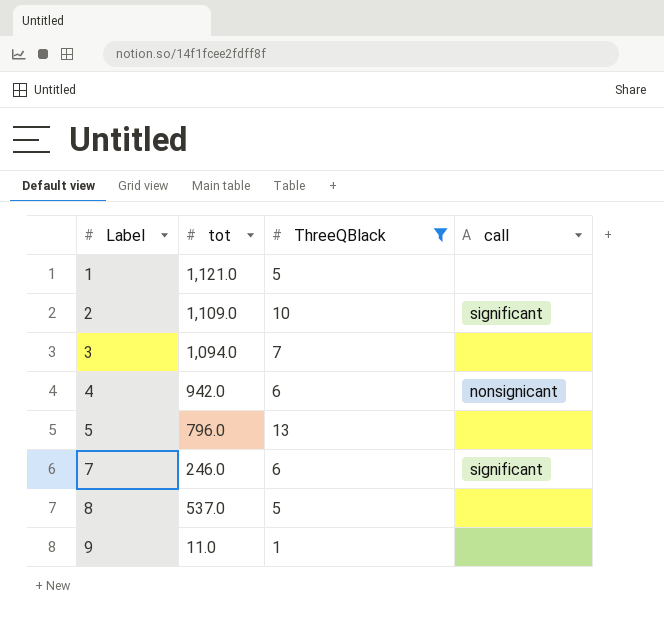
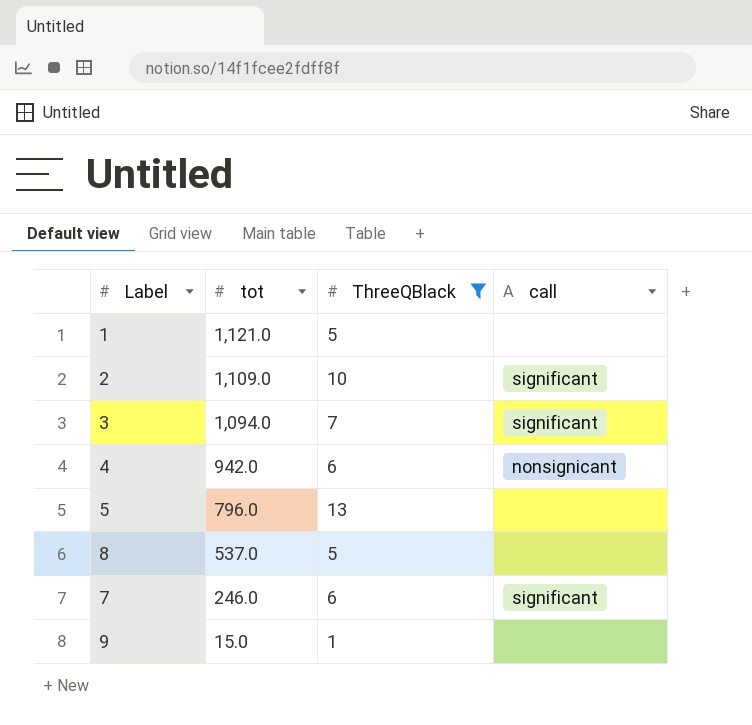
row order: Label ascending -> tot descending
3 | call: none -> significant
9 | tot: 11.0 -> 15.0

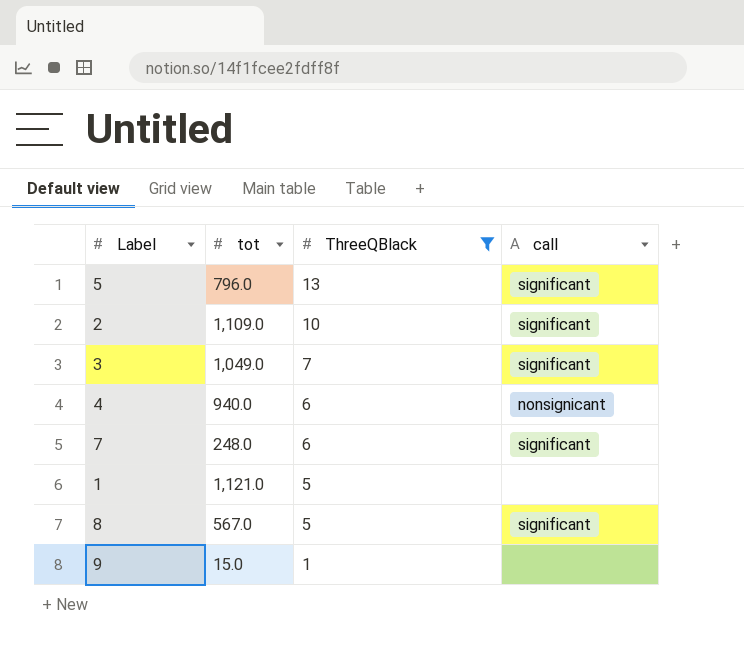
row order: tot descending -> ThreeQBlack descending
5 | call: none -> significant
3 | tot: 1,094.0 -> 1,049.0
4 | tot: 942.0 -> 940.0
7 | tot: 246.0 -> 248.0
8 | tot: 537.0 -> 567.0
8 | call: none -> significant

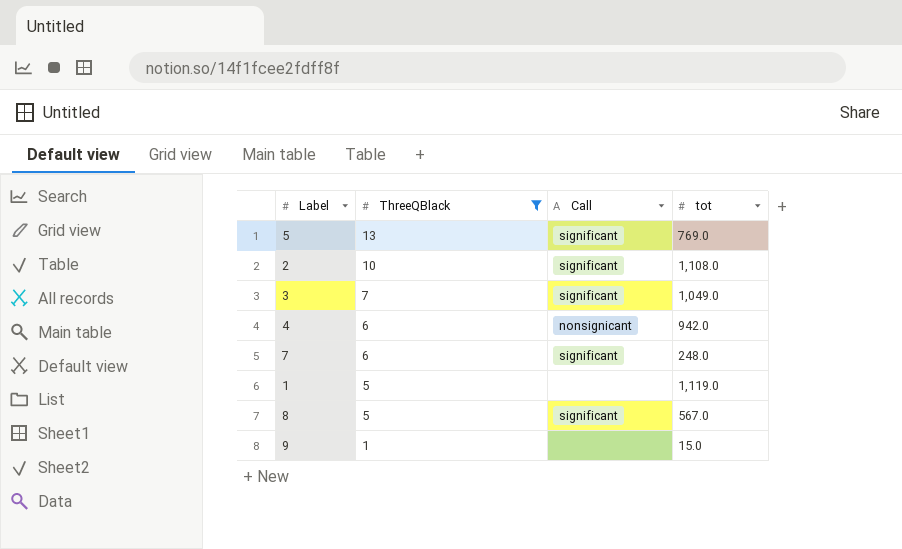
column name: call -> Call
column tot | position: 2 -> 4
5 | tot: 796.0 -> 769.0
2 | tot: 1,109.0 -> 1,108.0
4 | tot: 940.0 -> 942.0
1 | tot: 1,121.0 -> 1,119.0

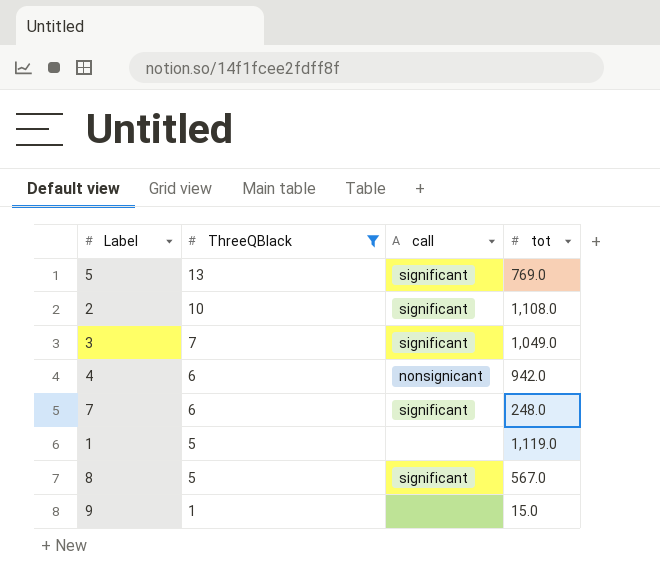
column name: Call -> call

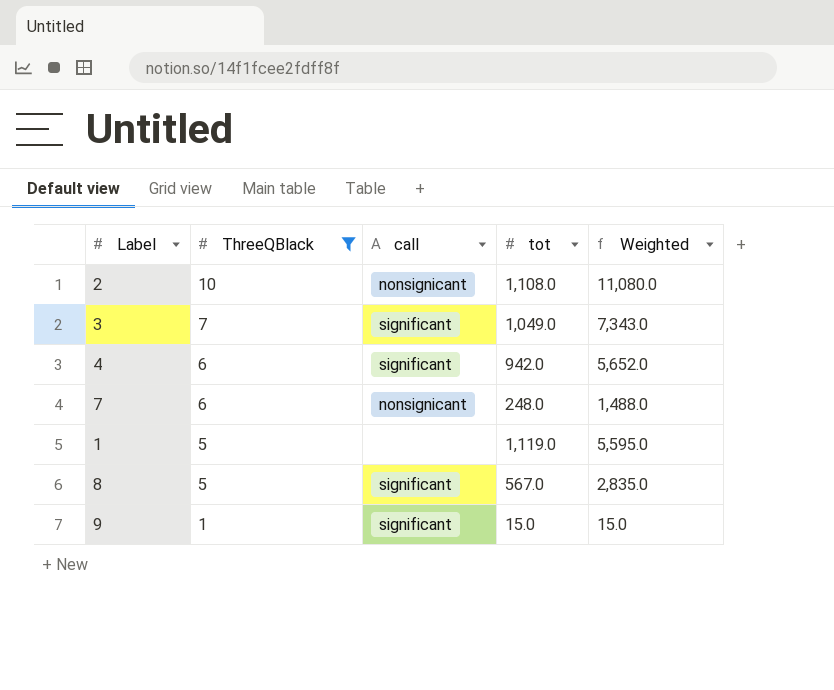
column Weighted | formula: none -> [ThreeQBlack] * [tot]
row 5: 13 | significant | 769.0 -> none
2 | call: significant -> nonsignicant
4 | call: nonsignicant -> significant
7 | call: significant -> nonsignicant
9 | call: none -> significant

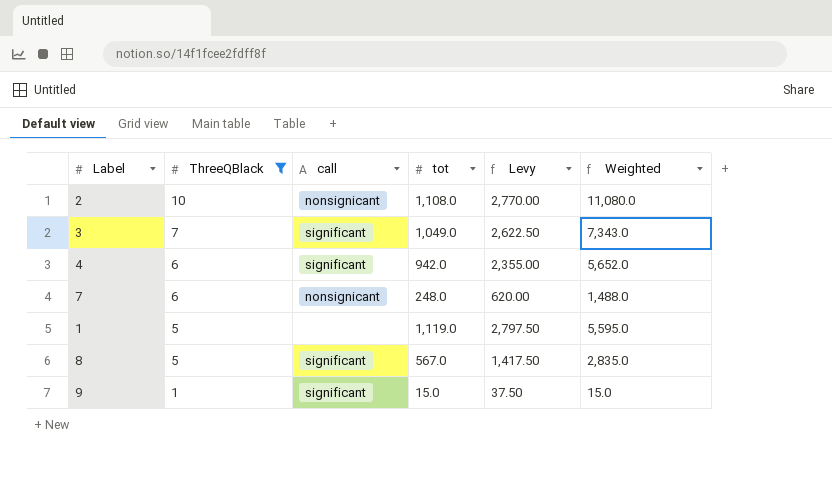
column Levy | formula: none -> [tot] * 2.5

